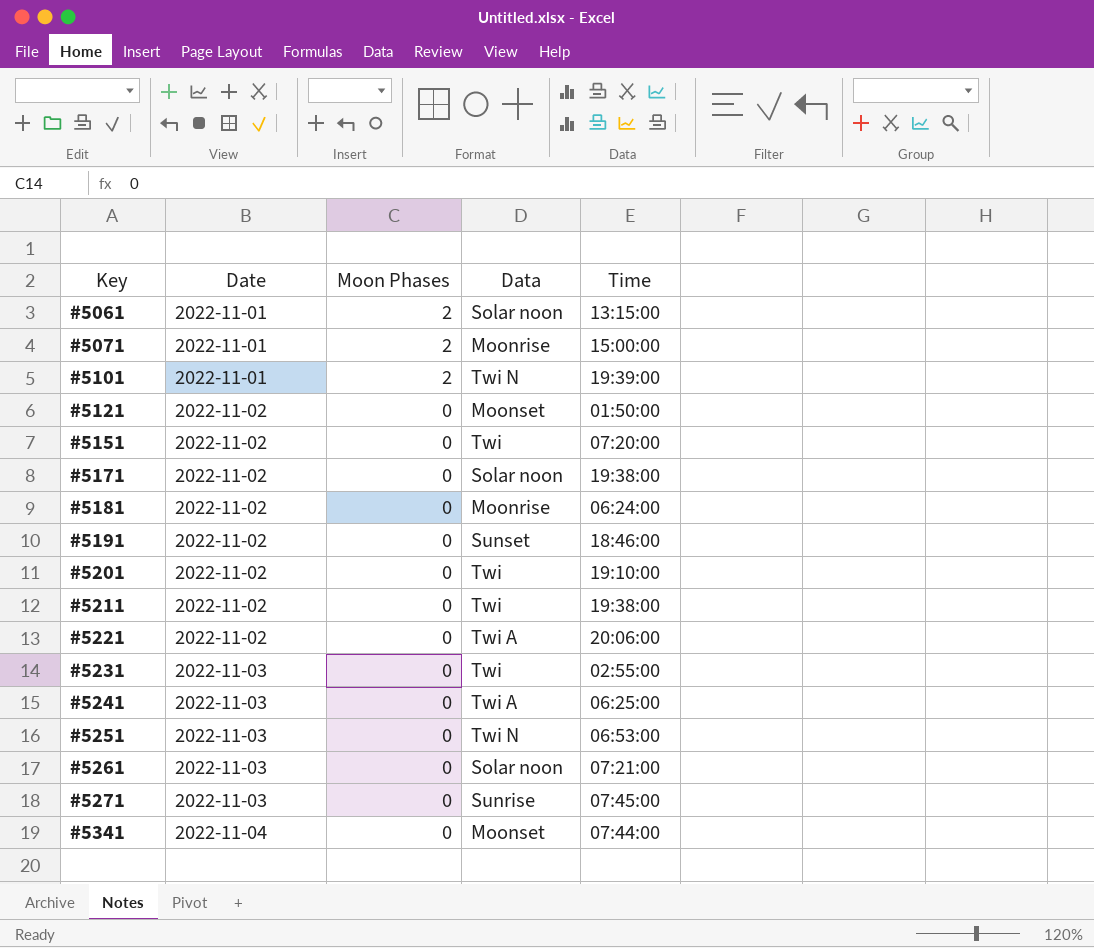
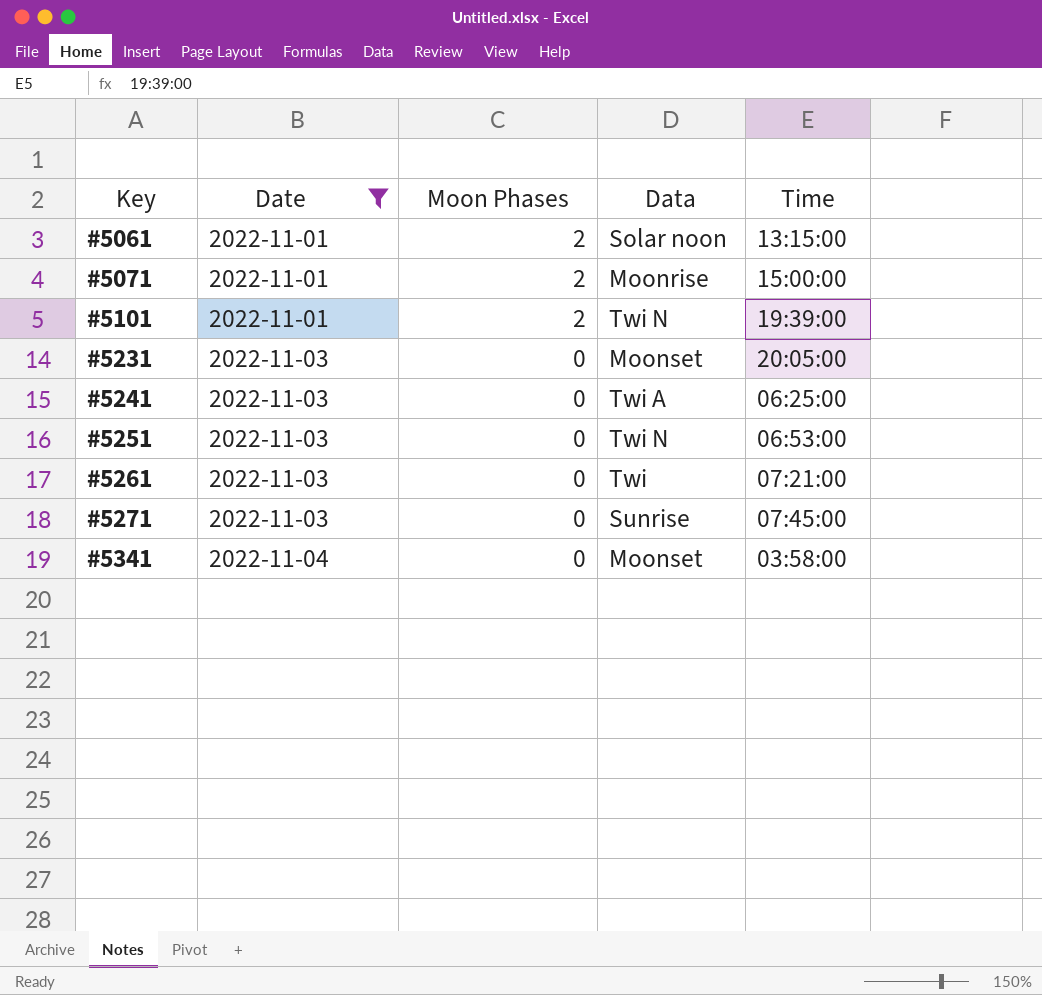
filter: none -> Date != 2022-11-02
#5231 | Data: Twi -> Moonset
#5231 | Time: 02:55:00 -> 20:05:00
#5261 | Data: Solar noon -> Twi
#5341 | Time: 07:44:00 -> 03:58:00

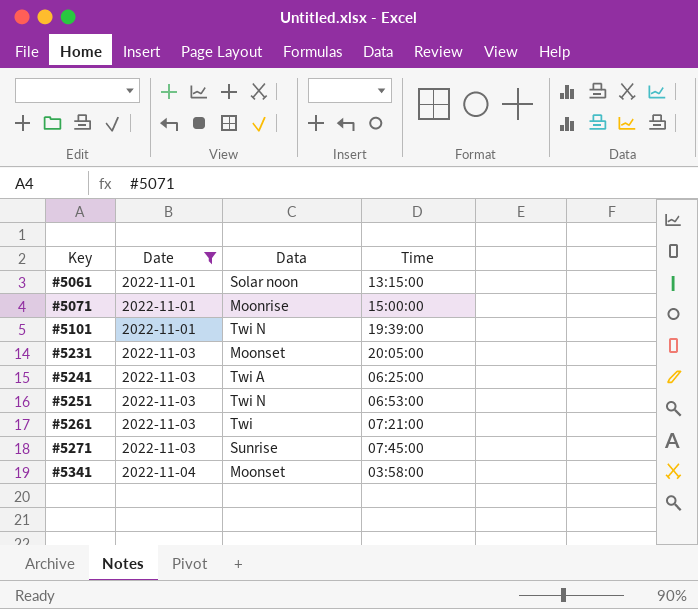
column Moon Phases | position: 3 -> none

